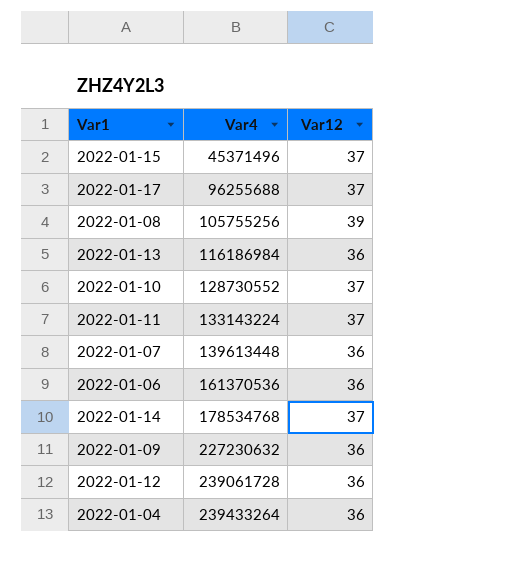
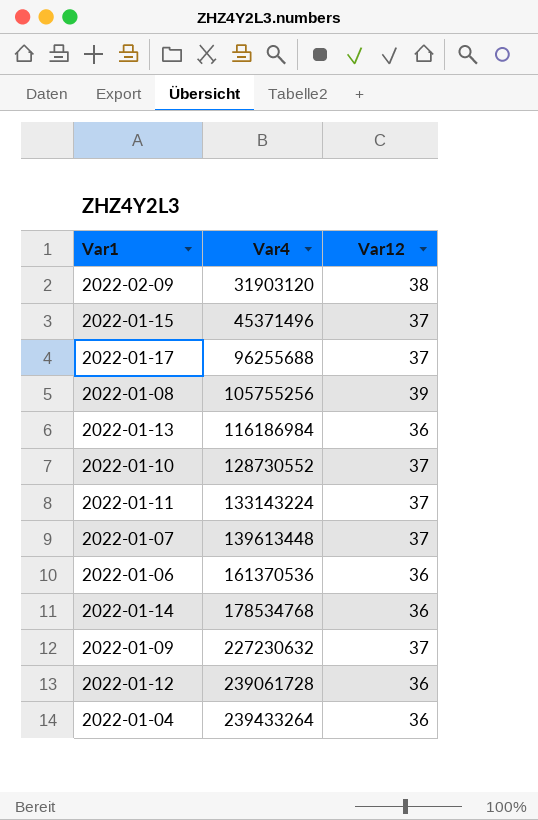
row 2022-02-09: none -> 31903120 | 38
2022-01-07 | Var12: 36 -> 37
2022-01-14 | Var12: 37 -> 36
2022-01-09 | Var12: 36 -> 37

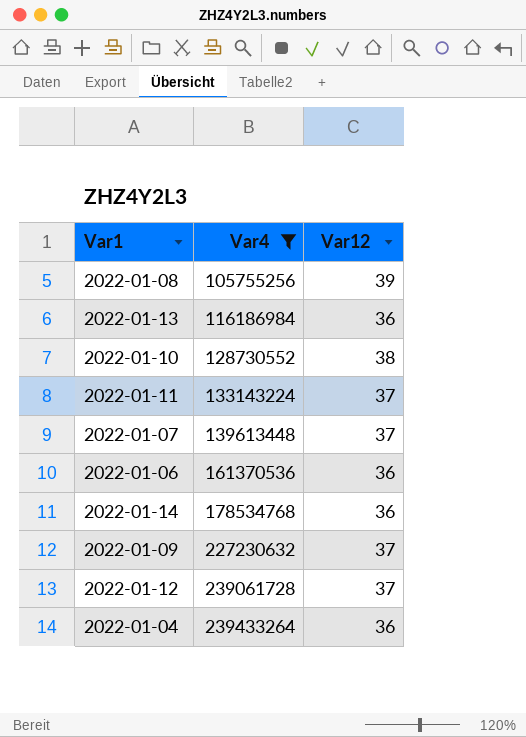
filter: none -> Var4 >= 105755256
2022-01-10 | Var12: 37 -> 38
2022-01-12 | Var12: 36 -> 37

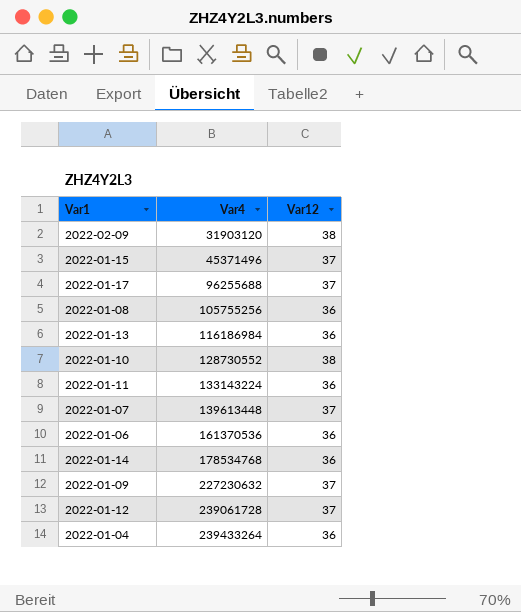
filter: Var4 >= 105755256 -> none
2022-01-08 | Var12: 39 -> 36
2022-01-11 | Var12: 37 -> 36

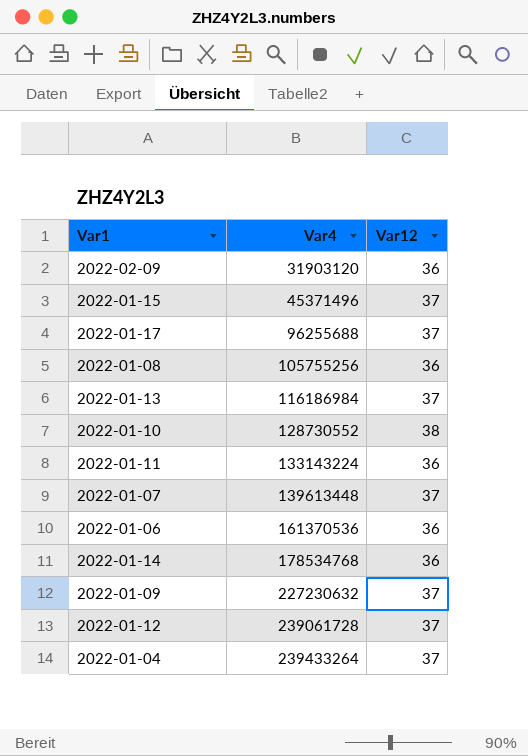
2022-02-09 | Var12: 38 -> 36
2022-01-13 | Var12: 36 -> 37
2022-01-04 | Var12: 36 -> 37

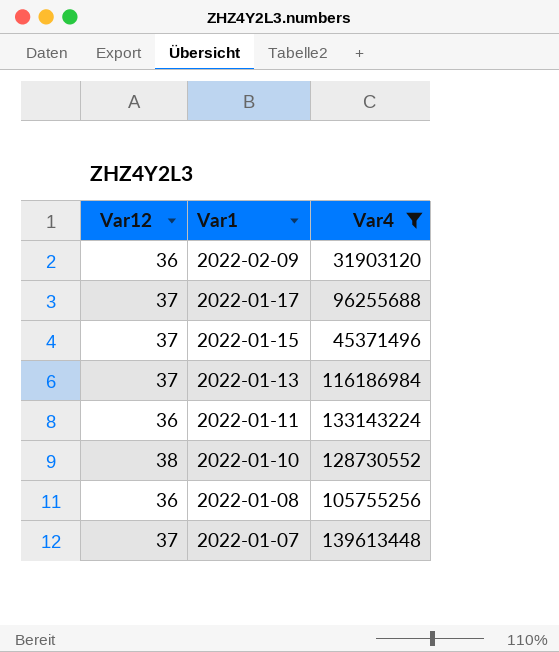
filter: none -> Var4 <= 139613448
row order: Var4 ascending -> Var1 descending
column Var12 | position: 3 -> 1

